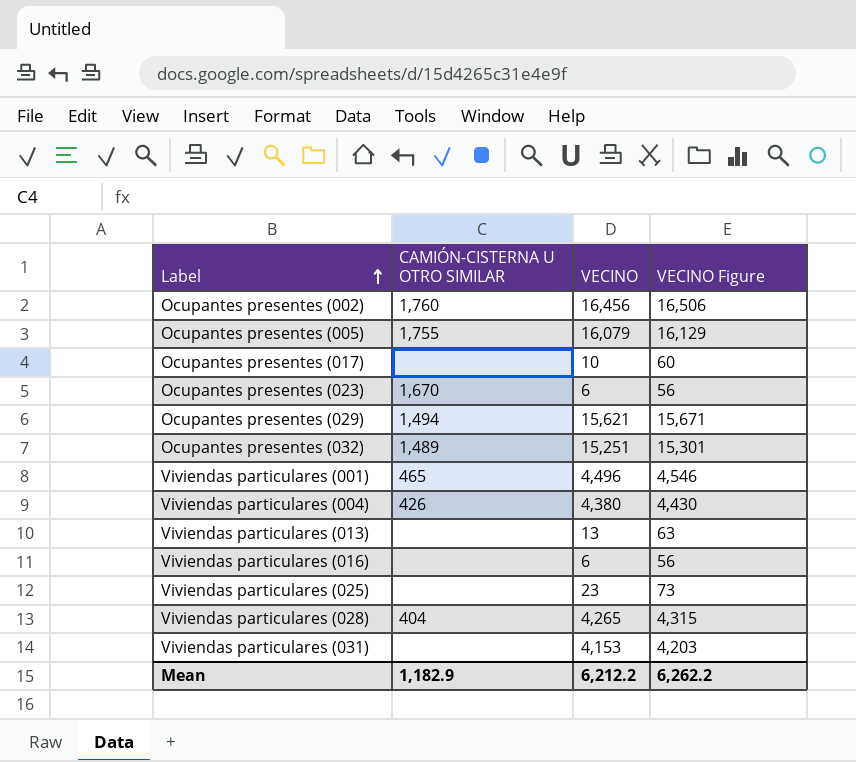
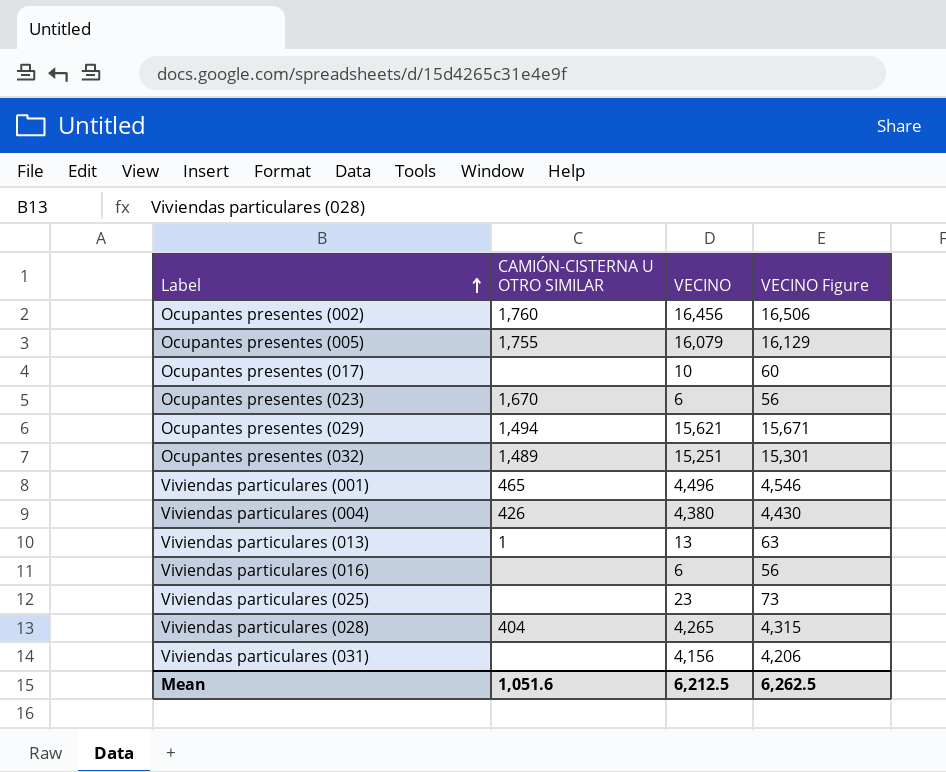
Viviendas particulares (013) | CAMIÓN-CISTERNA U OTRO SIMILAR: none -> 1
Viviendas particulares (031) | VECINO: 4,153 -> 4,156
Viviendas particulares (031) | VECINO Figure: 4,203 -> 4,206
Mean | CAMIÓN-CISTERNA U OTRO SIMILAR: 1,182.9 -> 1,051.6
Mean | VECINO: 6,212.2 -> 6,212.5
Mean | VECINO Figure: 6,262.2 -> 6,262.5

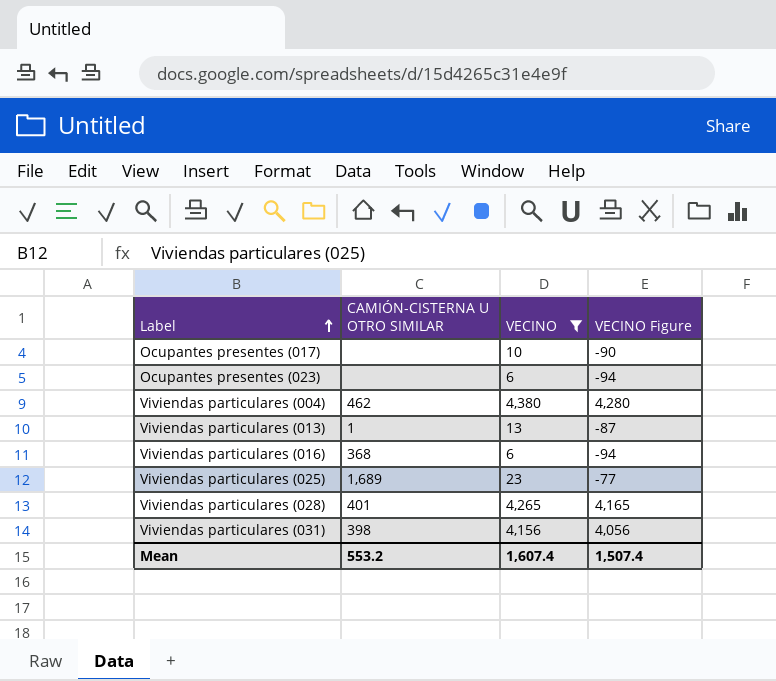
filter: none -> VECINO <= 4,380
column VECINO Figure | formula: [VECINO] + 50 -> [VECINO] - 100
Ocupantes presentes (023) | CAMIÓN-CISTERNA U OTRO SIMILAR: 1,670 -> none
Viviendas particulares (004) | CAMIÓN-CISTERNA U OTRO SIMILAR: 426 -> 462
Viviendas particulares (016) | CAMIÓN-CISTERNA U OTRO SIMILAR: none -> 368
Viviendas particulares (025) | CAMIÓN-CISTERNA U OTRO SIMILAR: none -> 1,689
Viviendas particulares (028) | CAMIÓN-CISTERNA U OTRO SIMILAR: 404 -> 401
Viviendas particulares (031) | CAMIÓN-CISTERNA U OTRO SIMILAR: none -> 398
Mean | CAMIÓN-CISTERNA U OTRO SIMILAR: 1,051.6 -> 553.2
Mean | VECINO: 6,212.5 -> 1,607.4
Mean | VECINO Figure: 6,262.5 -> 1,507.4

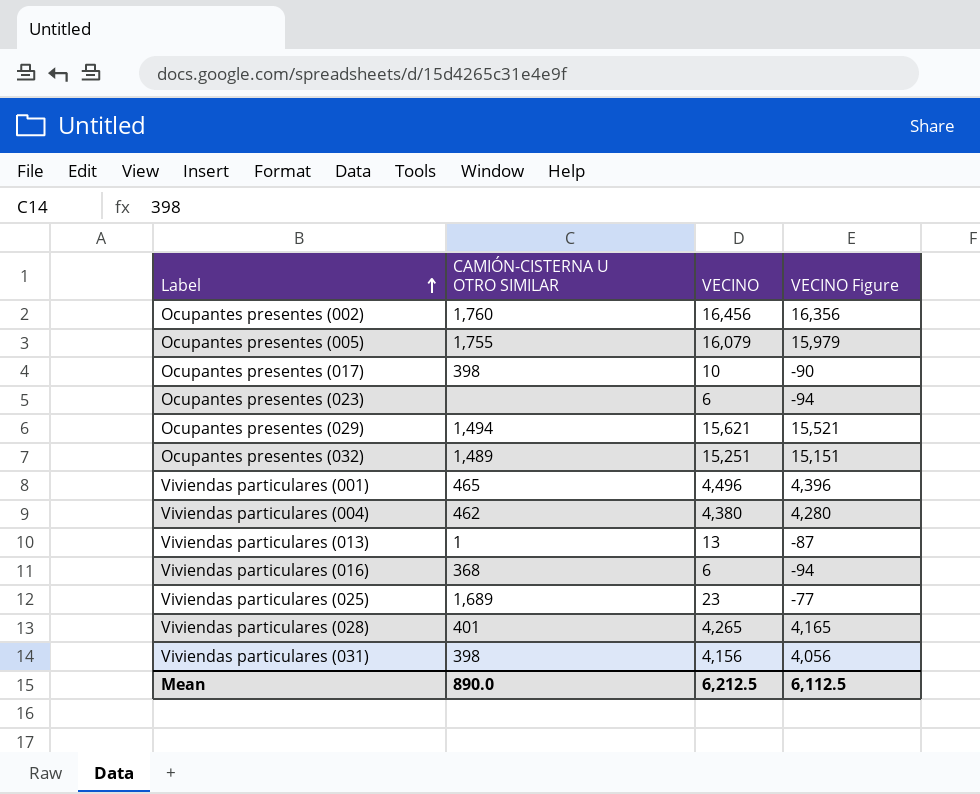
filter: VECINO <= 4,380 -> none
Ocupantes presentes (017) | CAMIÓN-CISTERNA U OTRO SIMILAR: none -> 398
Mean | CAMIÓN-CISTERNA U OTRO SIMILAR: 553.2 -> 890.0
Mean | VECINO: 1,607.4 -> 6,212.5
Mean | VECINO Figure: 1,507.4 -> 6,112.5

